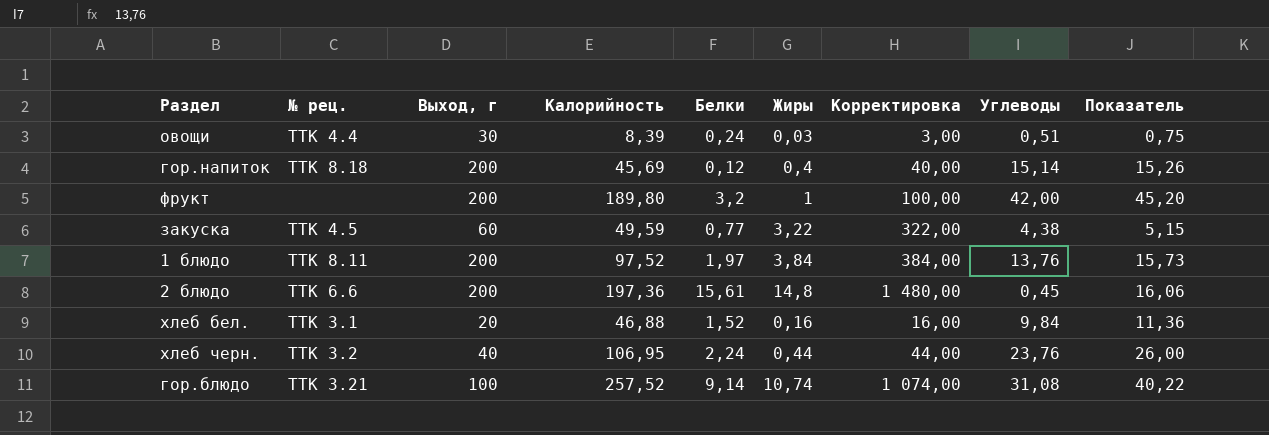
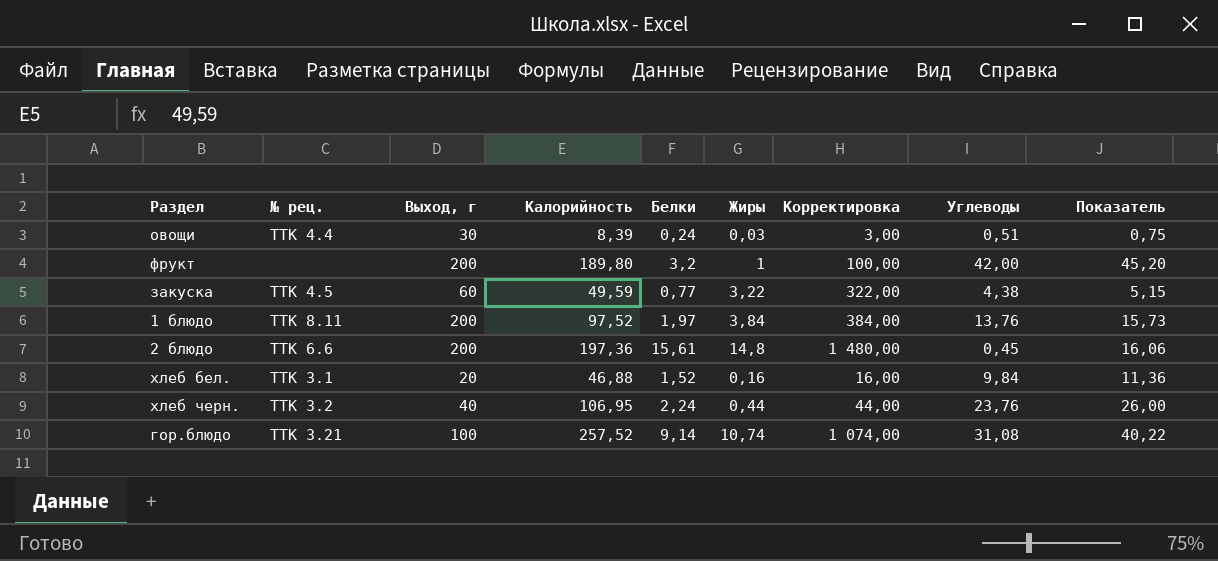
row гор.напиток: ТТК 8.18 | 200 | 45,69 | 0,12 | 0,4 | 40,00 | 15,14 | 15,26 -> none

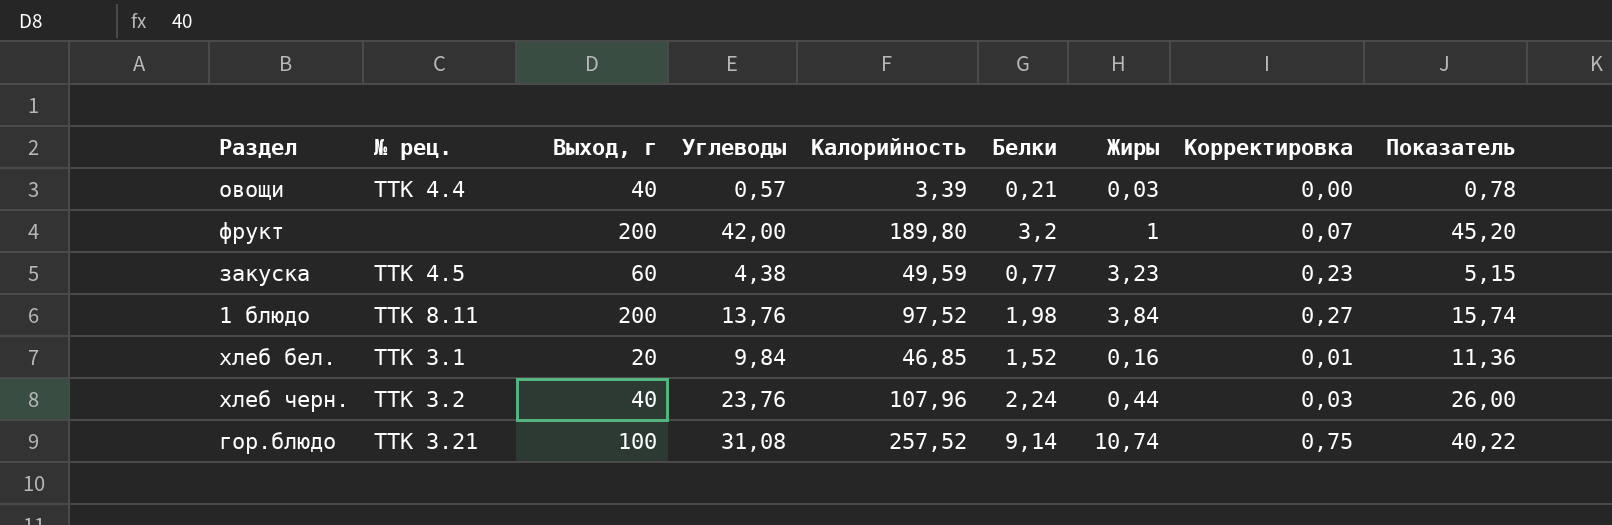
column Углеводы | position: 8 -> 4
column Корректировка | formula: [Жиры] * 100 -> [Жиры] * 0,07
row 2 блюдо: ТТК 6.6 | 200 | 197,36 | 15,61 | 14,8 | 1 480,00 | 0,45 | 16,06 -> none
овощи | Выход, г: 30 -> 40
овощи | Углеводы: 0,51 -> 0,57
овощи | Калорийность: 8,39 -> 3,39
овощи | Белки: 0,24 -> 0,21
овощи | Показатель: 0,75 -> 0,78
закуска | Жиры: 3,22 -> 3,23
1 блюдо | Белки: 1,97 -> 1,98
1 блюдо | Показатель: 15,73 -> 15,74
хлеб бел. | Калорийность: 46,88 -> 46,85
хлеб черн. | Калорийность: 106,95 -> 107,96

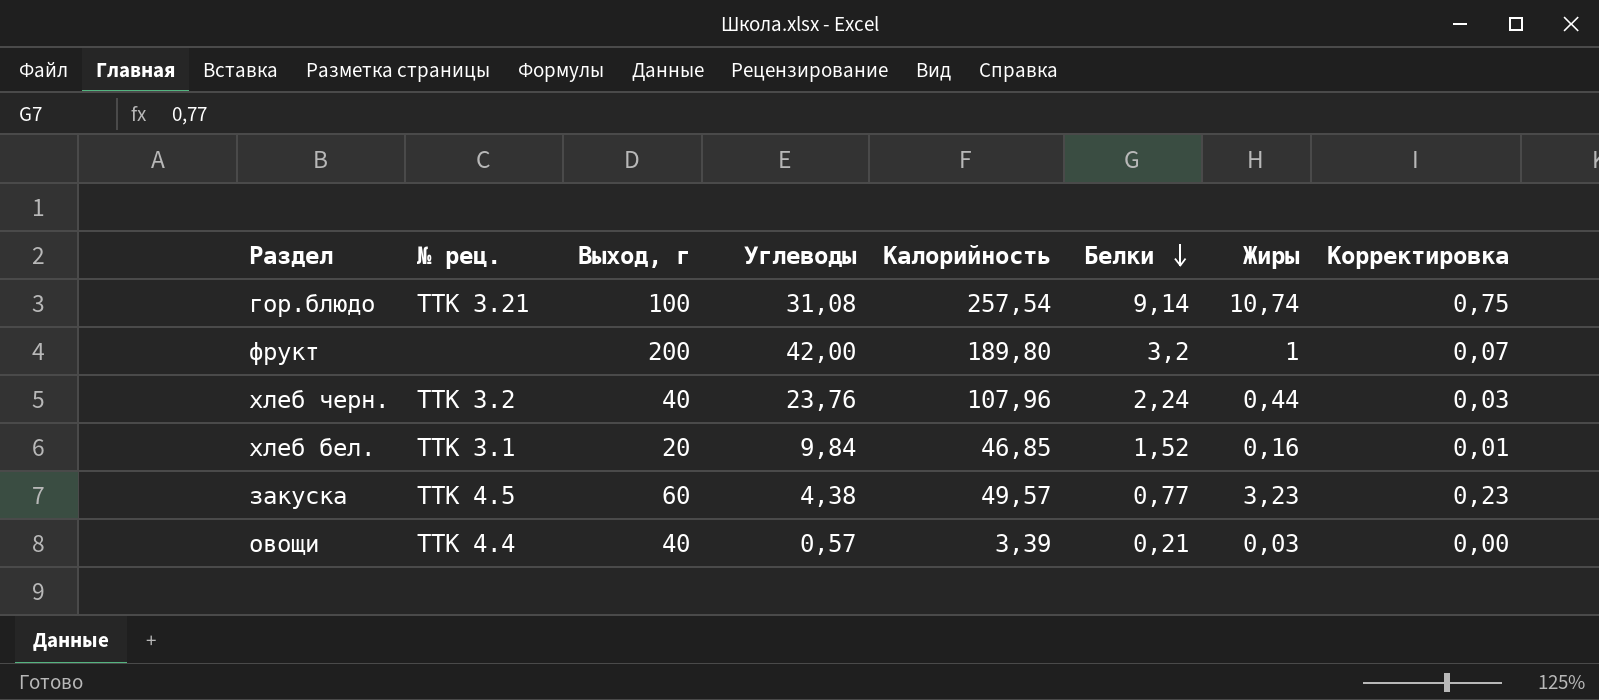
row order: none -> Белки descending
column Показатель | formula: [Углеводы] + [Белки] -> none
row 1 блюдо: ТТК 8.11 | 200 | 13,76 | 97,52 | 1,98 | 3,84 | 0,27 | 15,74 -> none
гор.блюдо | Калорийность: 257,52 -> 257,54
закуска | Калорийность: 49,59 -> 49,57

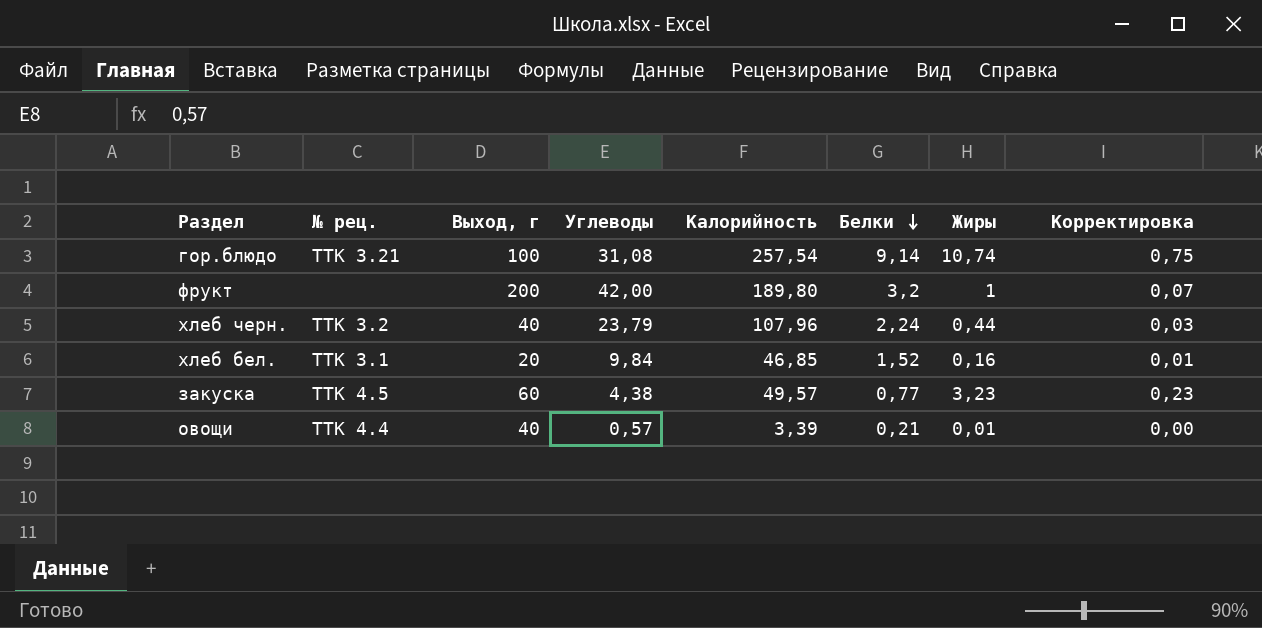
хлеб черн. | Углеводы: 23,76 -> 23,79
овощи | Жиры: 0,03 -> 0,01

